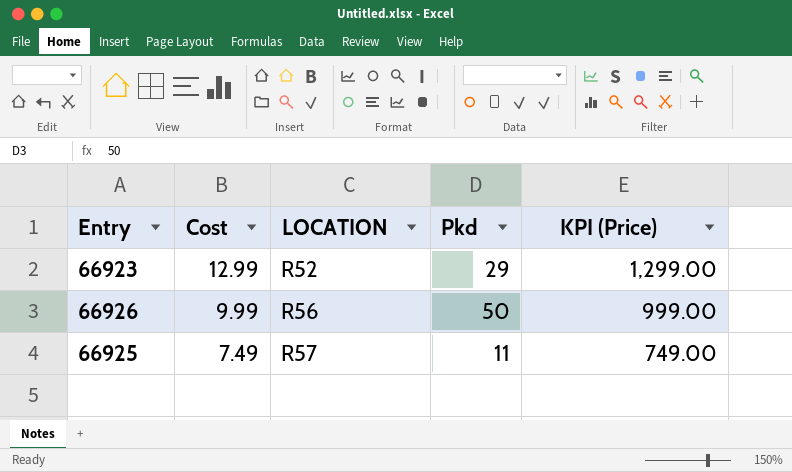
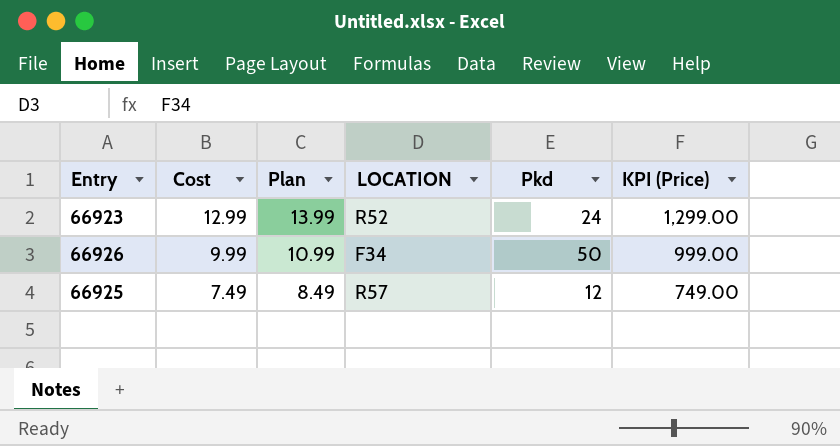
column Plan | formula: none -> [Cost] + 1
66923 | Pkd: 29 -> 24
66926 | LOCATION: R56 -> F34
66925 | Pkd: 11 -> 12

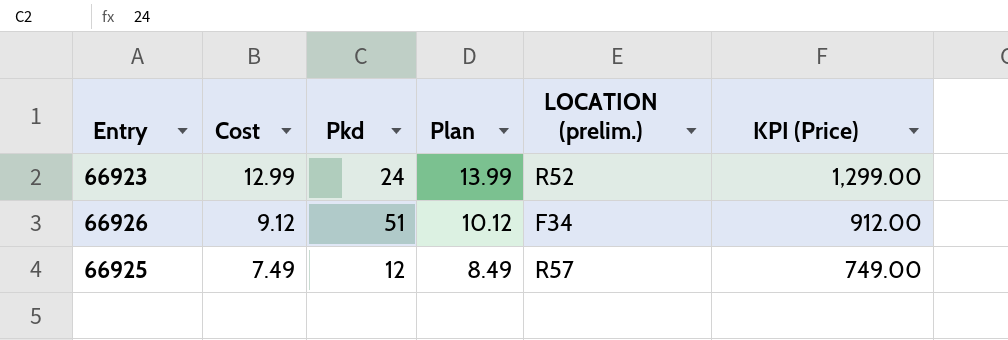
column Pkd | position: 5 -> 3
column name: LOCATION -> LOCATION (prelim.)
66926 | Cost: 9.99 -> 9.12
66926 | Pkd: 50 -> 51
66926 | Plan: 10.99 -> 10.12
66926 | KPI (Price): 999.00 -> 912.00

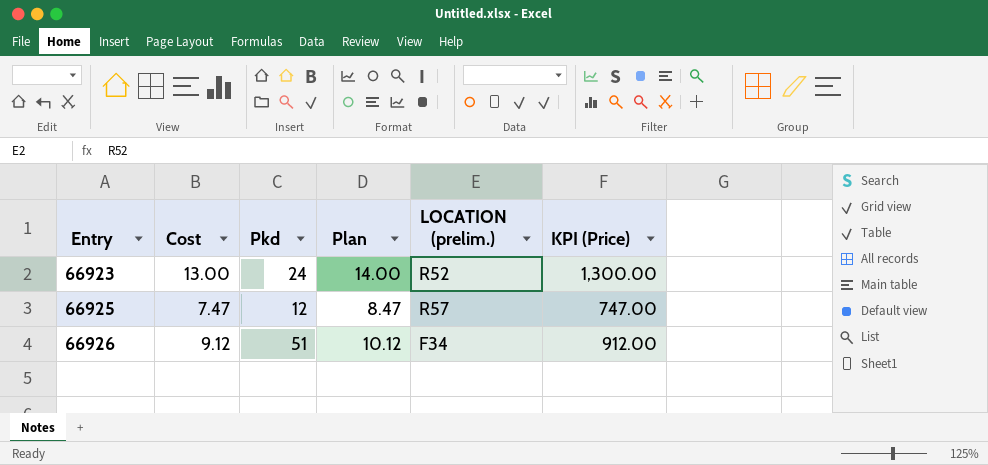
row order: Cost descending -> Entry ascending
66923 | Cost: 12.99 -> 13.00
66923 | Plan: 13.99 -> 14.00
66923 | KPI (Price): 1,299.00 -> 1,300.00
66925 | Cost: 7.49 -> 7.47
66925 | Plan: 8.49 -> 8.47
66925 | KPI (Price): 749.00 -> 747.00

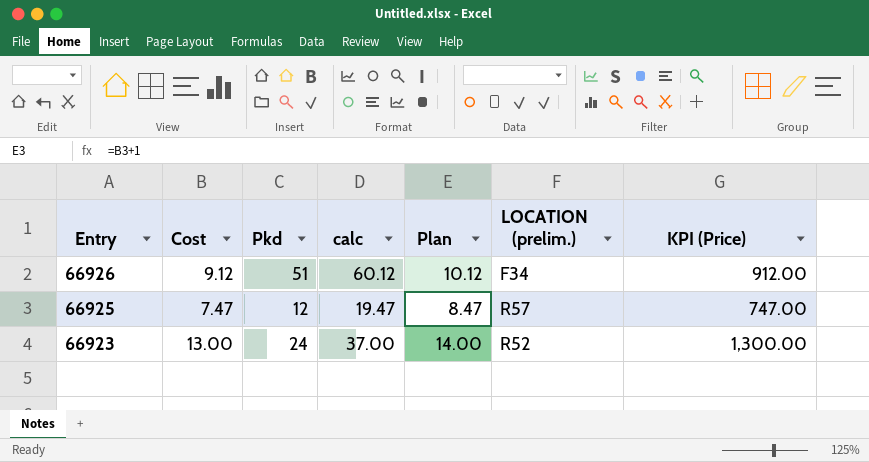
row order: Entry ascending -> Entry descending
column calc | formula: none -> [Cost] + [Pkd]

